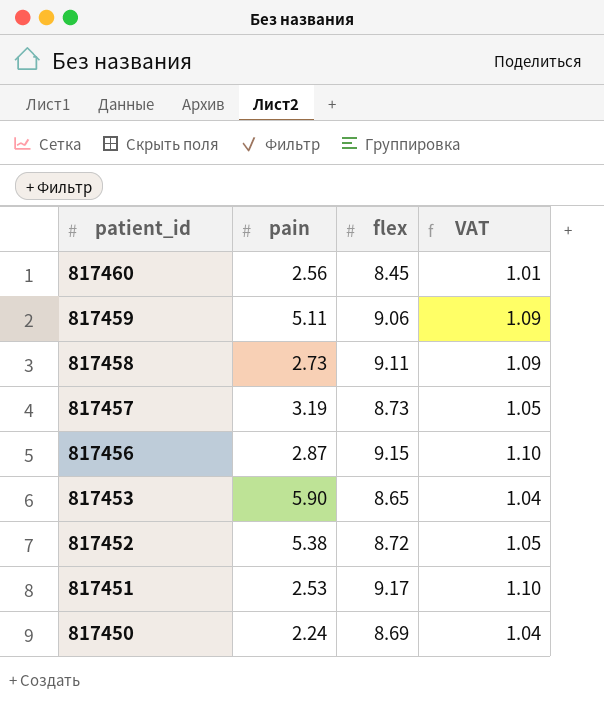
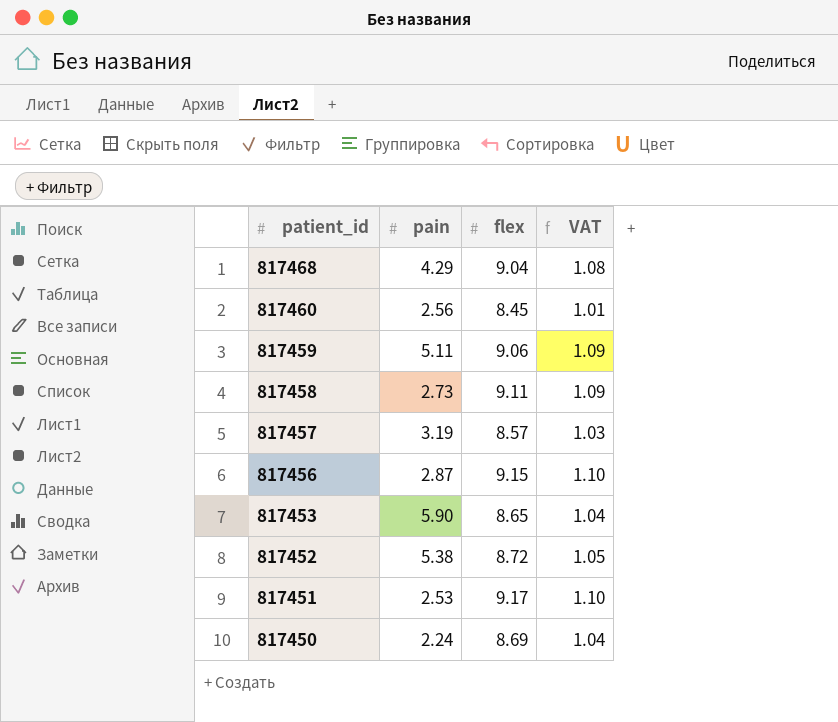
row 817468: none -> 4.29 | 9.04 | 1.08
817457 | flex: 8.73 -> 8.57
817457 | VAT: 1.05 -> 1.03

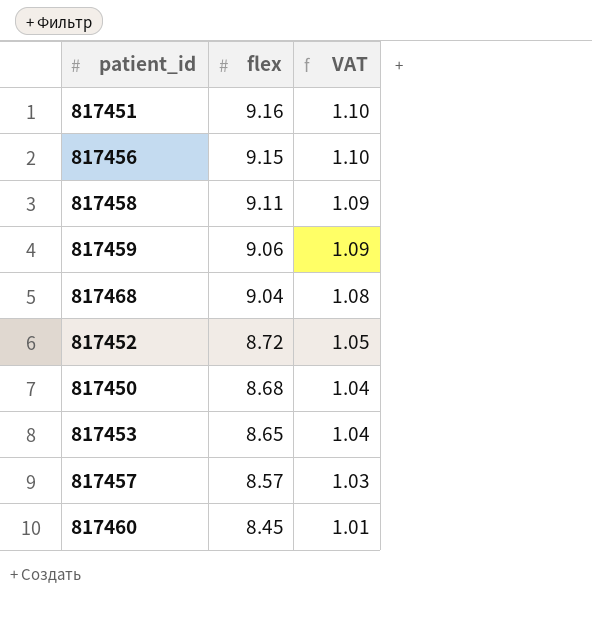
row order: patient_id descending -> flex descending
column pain | position: 2 -> none
817451 | flex: 9.17 -> 9.16
817450 | flex: 8.69 -> 8.68

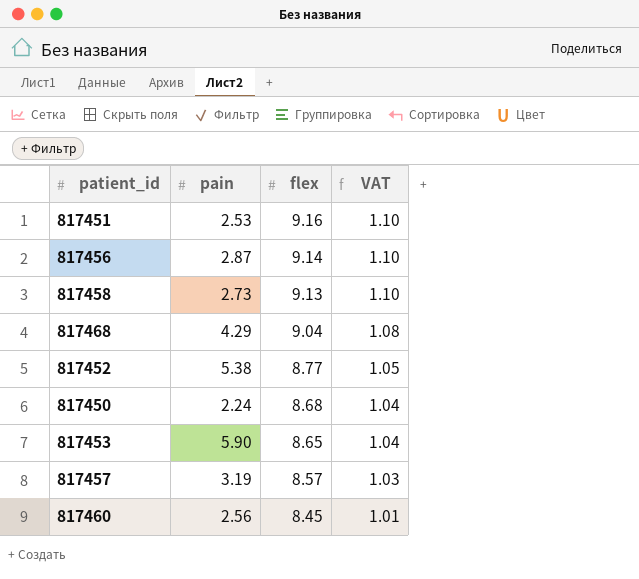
column pain | position: none -> 2
row 817459: 9.06 | 1.09 -> none
817456 | flex: 9.15 -> 9.14
817458 | flex: 9.11 -> 9.13
817458 | VAT: 1.09 -> 1.10
817452 | flex: 8.72 -> 8.77

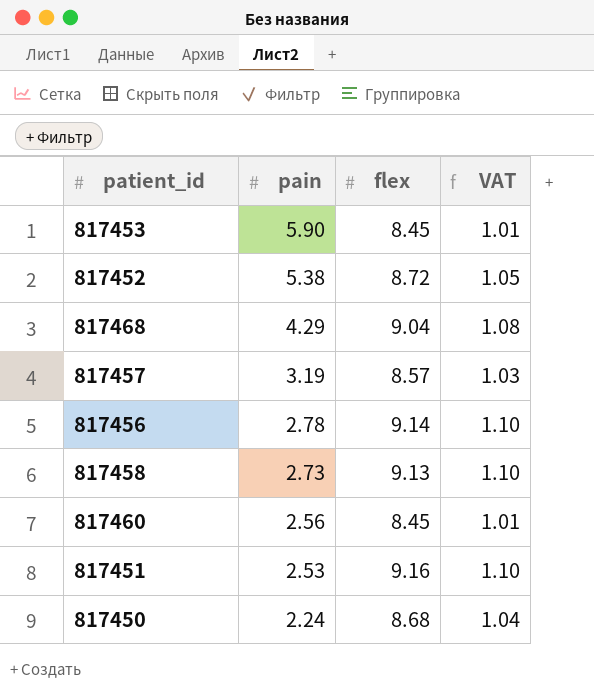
row order: flex descending -> pain descending
817453 | flex: 8.65 -> 8.45
817453 | VAT: 1.04 -> 1.01
817452 | flex: 8.77 -> 8.72
817456 | pain: 2.87 -> 2.78

